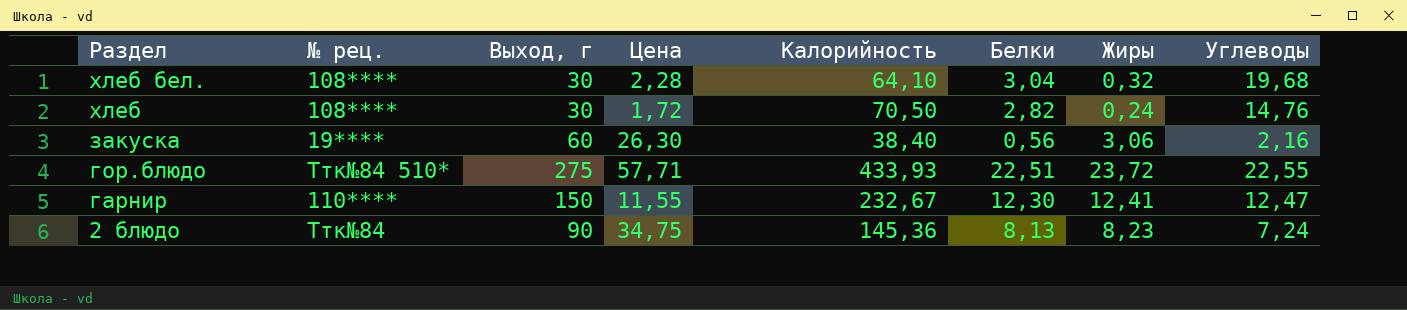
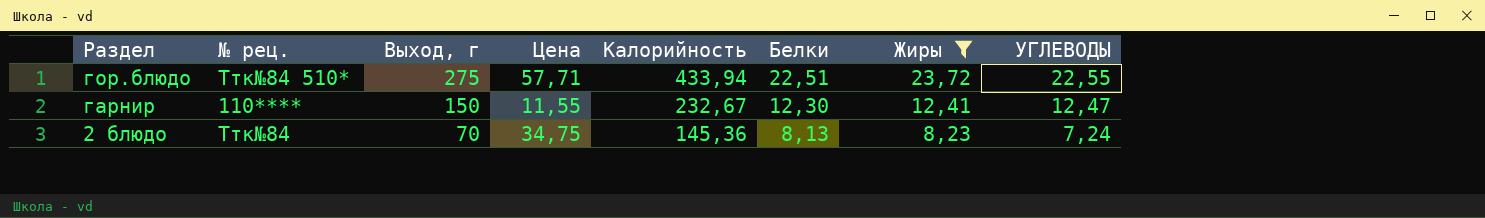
filter: none -> Жиры >= 8,23
column name: Углеводы -> УГЛЕВОДЫ
гор.блюдо | Калорийность: 433,93 -> 433,94
2 блюдо | Выход, г: 90 -> 70

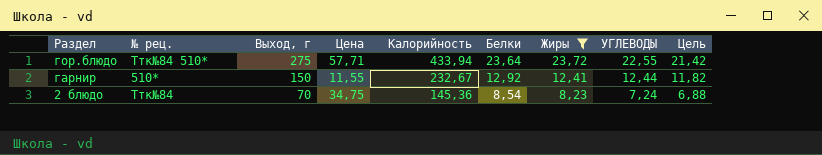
column Цель | formula: none -> [УГЛЕВОДЫ] * 0,95
гор.блюдо | Белки: 22,51 -> 23,64
гарнир | № рец.: 110**** -> 510*
гарнир | Белки: 12,30 -> 12,92
гарнир | УГЛЕВОДЫ: 12,47 -> 12,44
2 блюдо | Белки: 8,13 -> 8,54

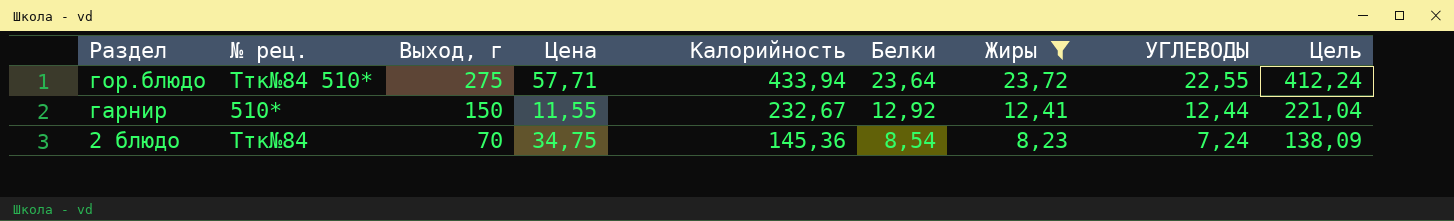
column Цель | formula: [УГЛЕВОДЫ] * 0,95 -> [Калорийность] * 0,95

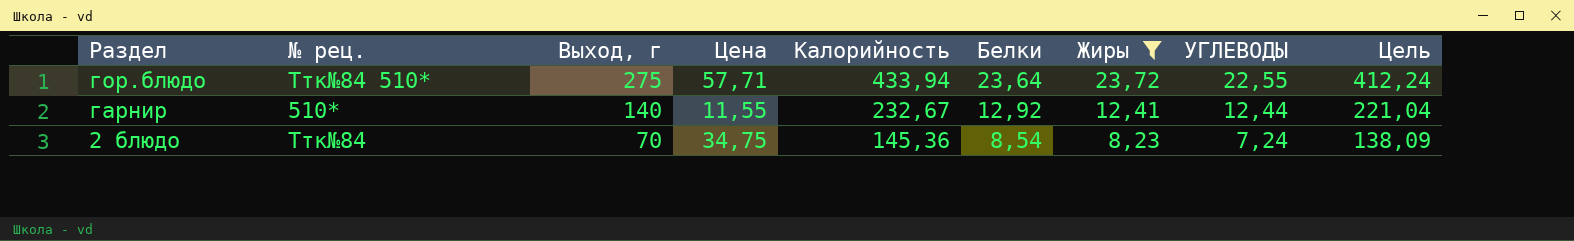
гарнир | Выход, г: 150 -> 140

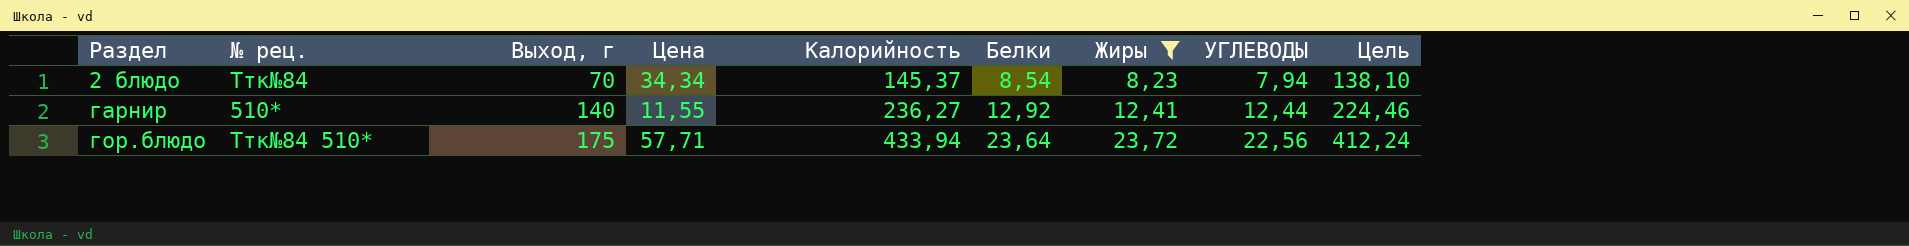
row order: Раздел descending -> Раздел ascending
2 блюдо | Цена: 34,75 -> 34,34
2 блюдо | Калорийность: 145,36 -> 145,37
2 блюдо | УГЛЕВОДЫ: 7,24 -> 7,94
2 блюдо | Цель: 138,09 -> 138,10
гарнир | Калорийность: 232,67 -> 236,27
гарнир | Цель: 221,04 -> 224,46
гор.блюдо | Выход, г: 275 -> 175
гор.блюдо | УГЛЕВОДЫ: 22,55 -> 22,56

